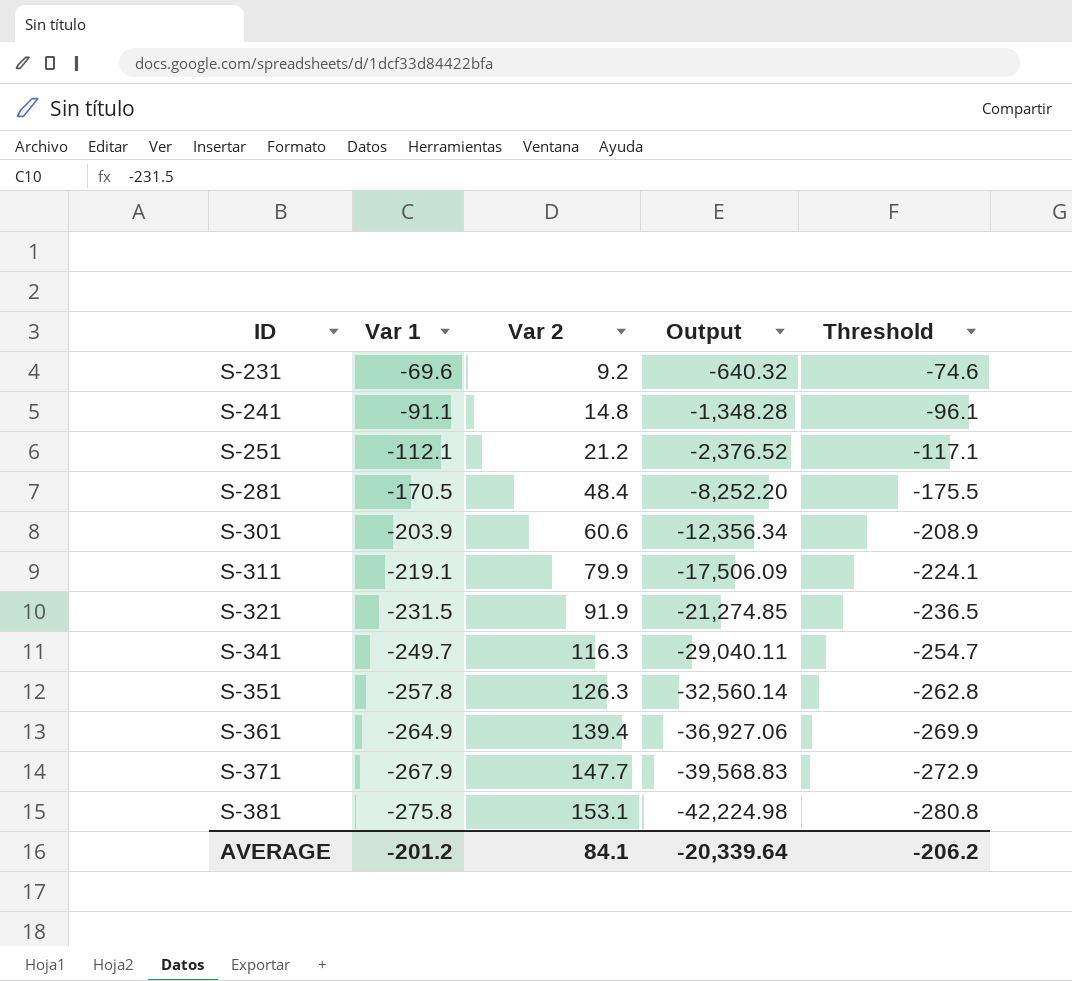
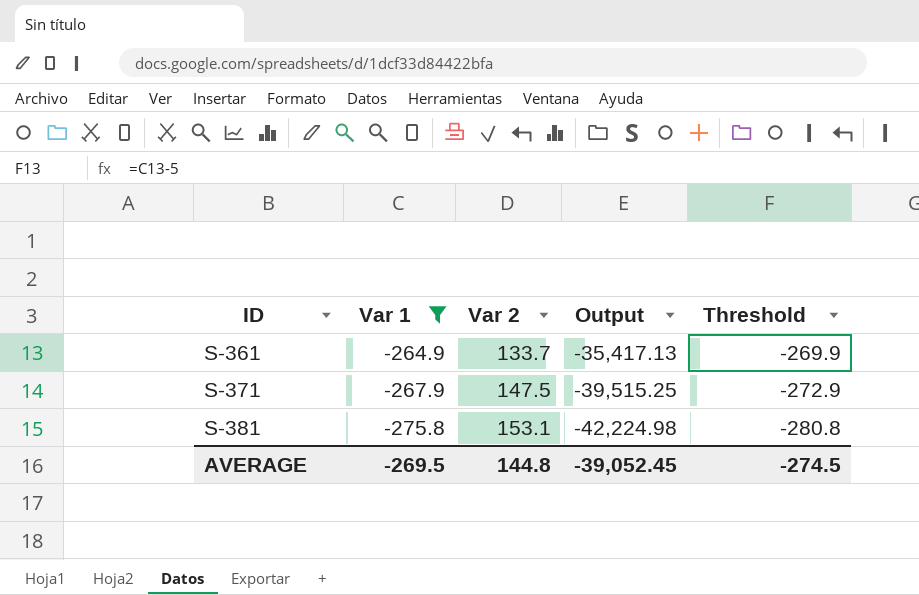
filter: none -> Var 1 <= -264.9
S-361 | Var 2: 139.4 -> 133.7
S-361 | Output: -36,927.06 -> -35,417.13
S-371 | Var 2: 147.7 -> 147.5
S-371 | Output: -39,568.83 -> -39,515.25
AVERAGE | Var 1: -201.2 -> -269.5
AVERAGE | Var 2: 84.1 -> 144.8
AVERAGE | Output: -20,339.64 -> -39,052.45
AVERAGE | Threshold: -206.2 -> -274.5

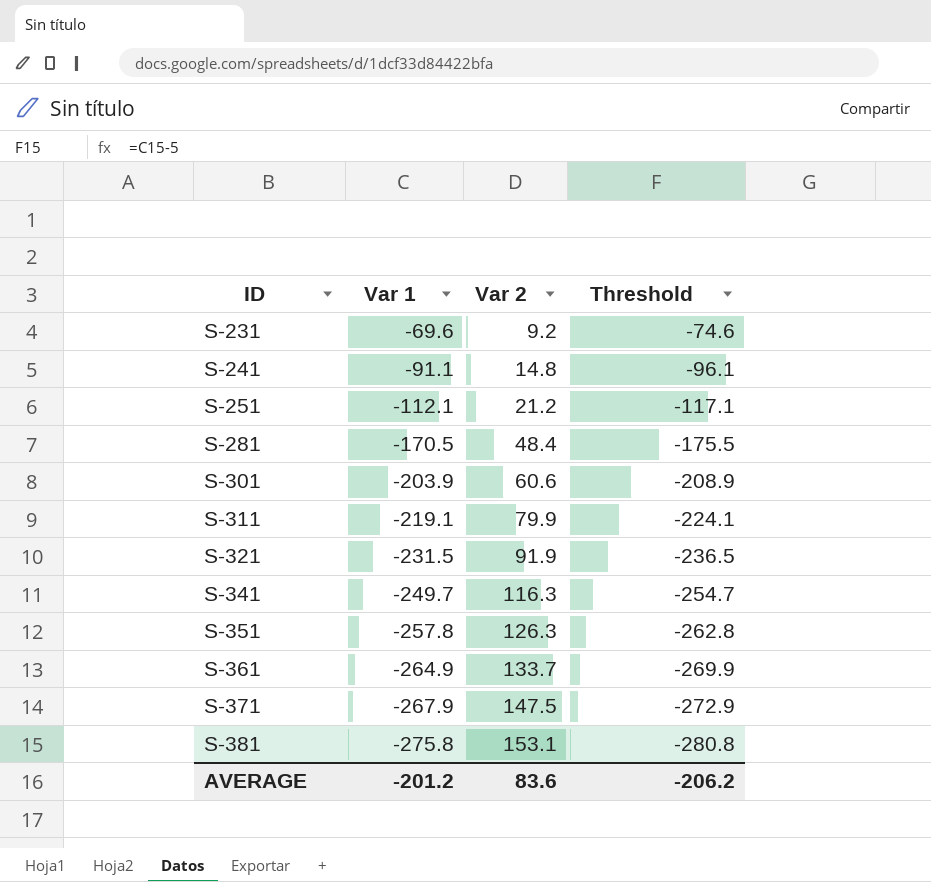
filter: Var 1 <= -264.9 -> none
column Output | formula: [Var 1] * [Var 2] -> none
AVERAGE | Var 1: -269.5 -> -201.2
AVERAGE | Var 2: 144.8 -> 83.6
AVERAGE | Threshold: -274.5 -> -206.2

